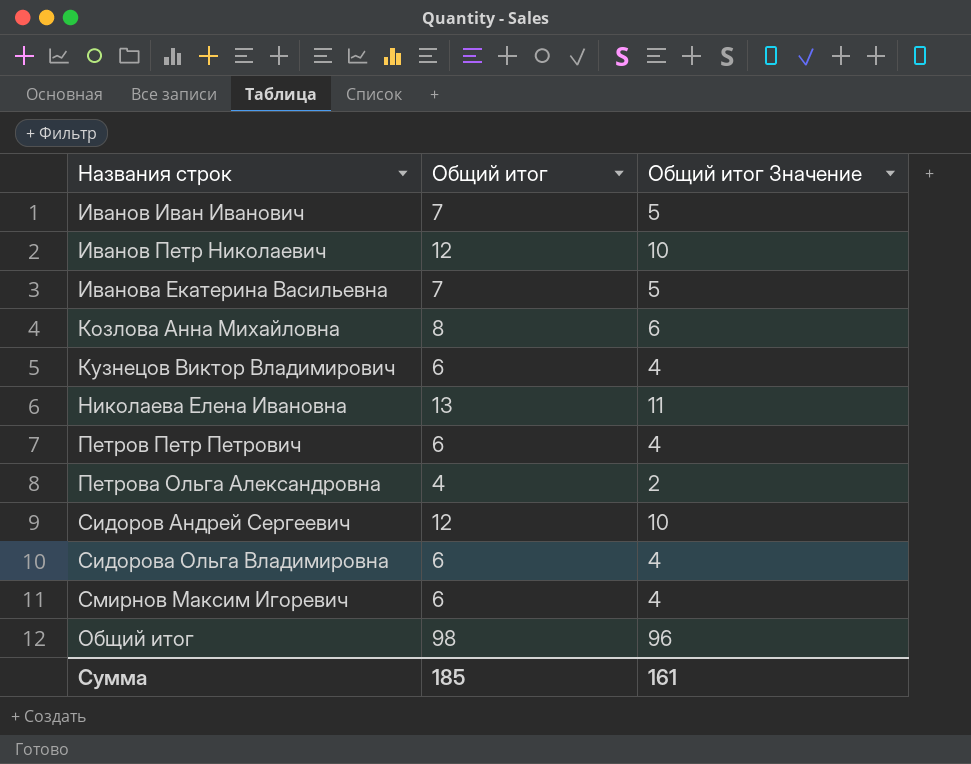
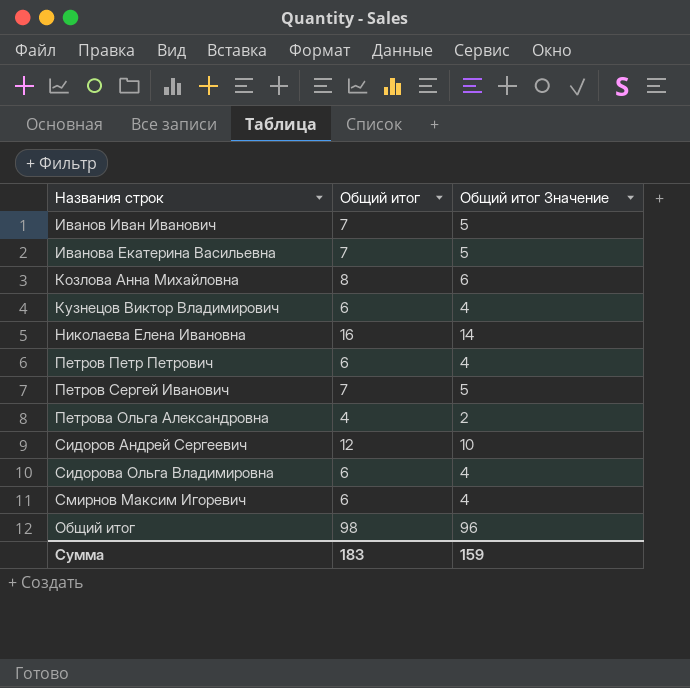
row Иванов Петр Николаевич: 12 | 10 -> none
Николаева Елена Ивановна | Общий итог: 13 -> 16
Николаева Елена Ивановна | Общий итог Значение: 11 -> 14
row Петров Сергей Иванович: none -> 7 | 5
Сумма | Общий итог: 185 -> 183
Сумма | Общий итог Значение: 161 -> 159

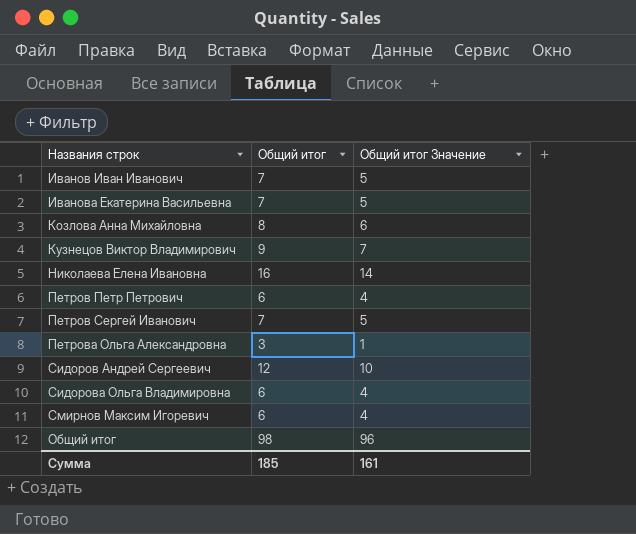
Кузнецов Виктор Владимирович | Общий итог: 6 -> 9
Кузнецов Виктор Владимирович | Общий итог Значение: 4 -> 7
Петрова Ольга Александровна | Общий итог: 4 -> 3
Петрова Ольга Александровна | Общий итог Значение: 2 -> 1
Сумма | Общий итог: 183 -> 185
Сумма | Общий итог Значение: 159 -> 161

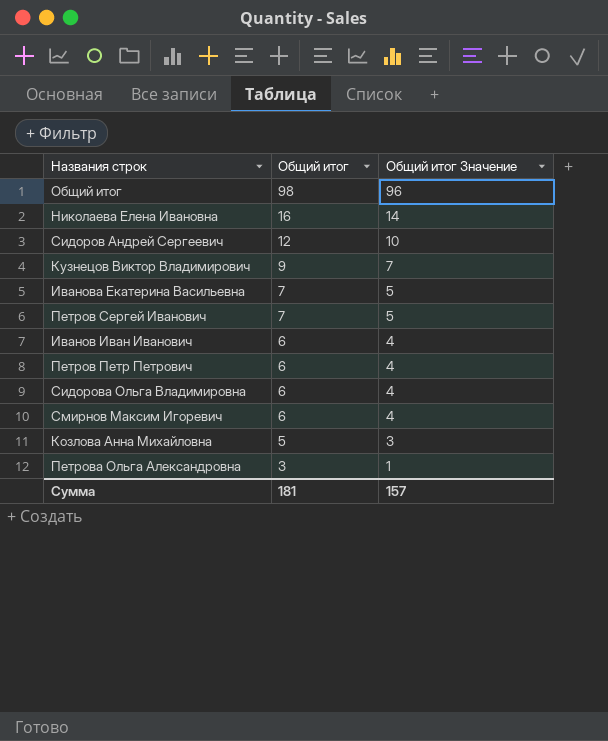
row order: none -> Общий итог descending
Иванов Иван Иванович | Общий итог: 7 -> 6
Иванов Иван Иванович | Общий итог Значение: 5 -> 4
Козлова Анна Михайловна | Общий итог: 8 -> 5
Козлова Анна Михайловна | Общий итог Значение: 6 -> 3
Сумма | Общий итог: 185 -> 181
Сумма | Общий итог Значение: 161 -> 157

